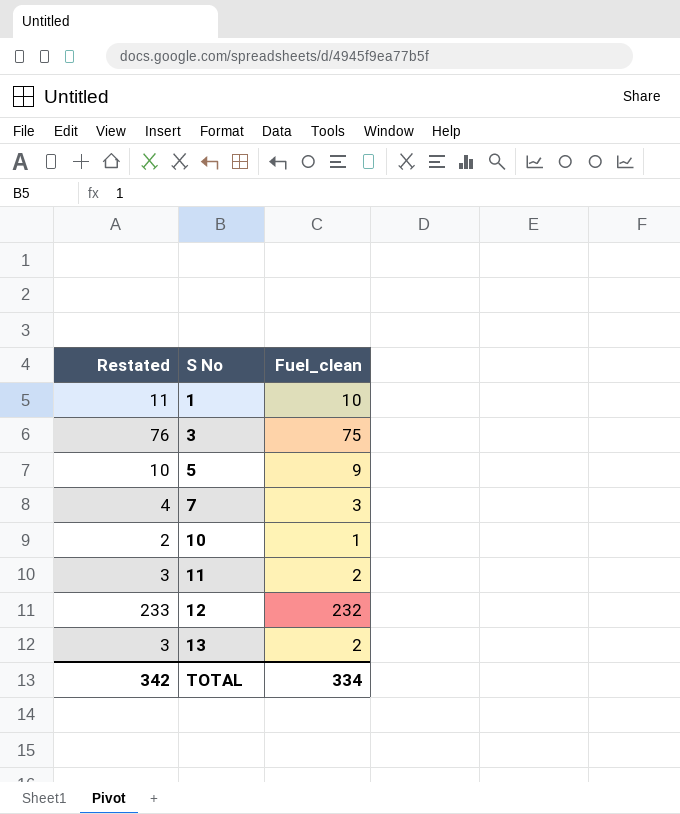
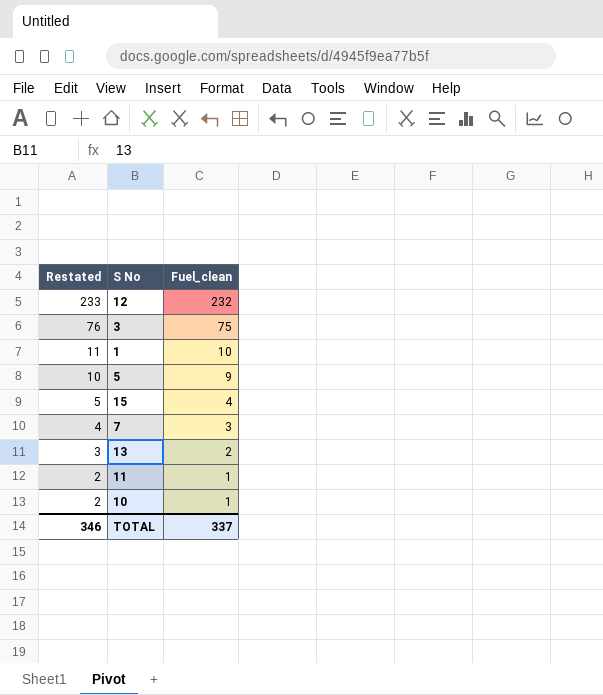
row order: S No ascending -> Restated descending
row 15: none -> 5 | 4
11 | Restated: 3 -> 2
11 | Fuel_clean: 2 -> 1
TOTAL | Restated: 342 -> 346
TOTAL | Fuel_clean: 334 -> 337

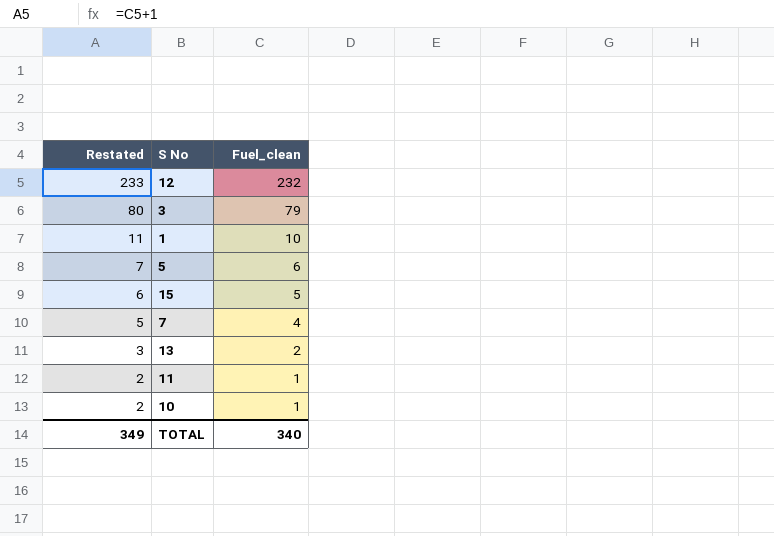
3 | Restated: 76 -> 80
3 | Fuel_clean: 75 -> 79
5 | Restated: 10 -> 7
5 | Fuel_clean: 9 -> 6
15 | Restated: 5 -> 6
15 | Fuel_clean: 4 -> 5
7 | Restated: 4 -> 5
7 | Fuel_clean: 3 -> 4
TOTAL | Restated: 346 -> 349
TOTAL | Fuel_clean: 337 -> 340

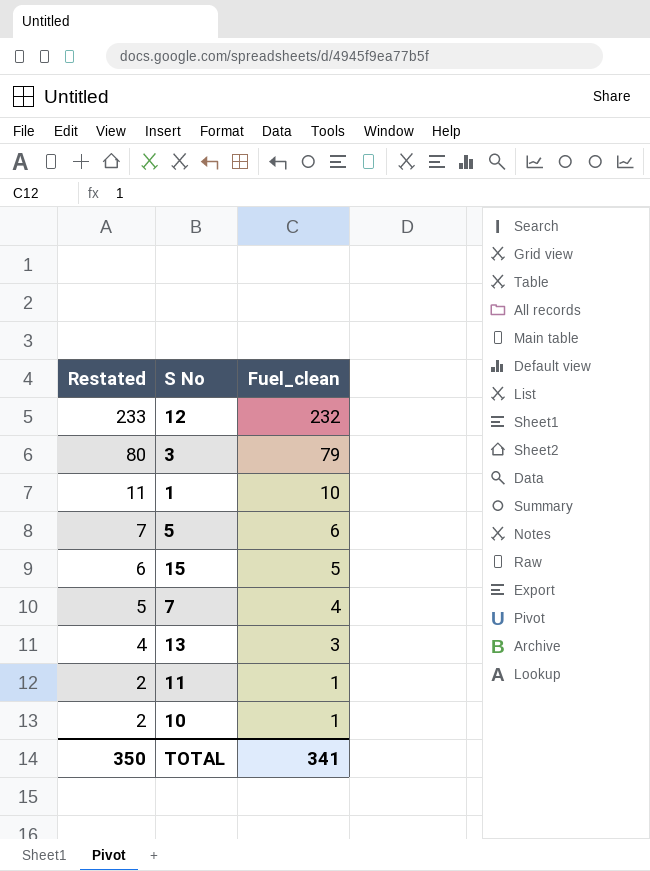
13 | Restated: 3 -> 4
13 | Fuel_clean: 2 -> 3
TOTAL | Restated: 349 -> 350
TOTAL | Fuel_clean: 340 -> 341

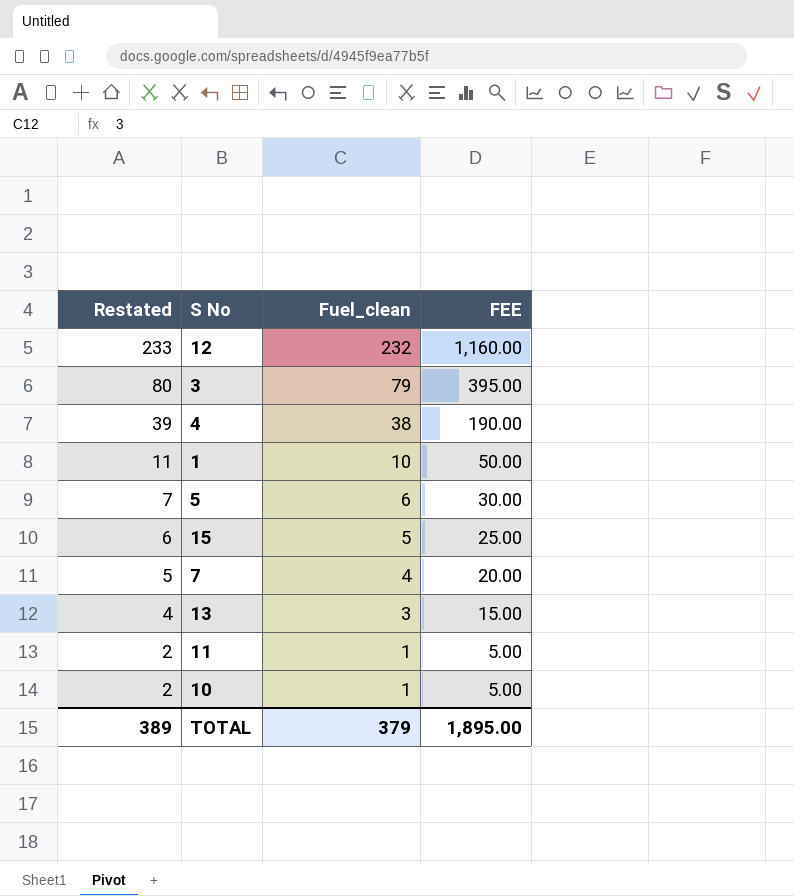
column FEE | formula: none -> [Fuel_clean] * 5
row 4: none -> 39 | 38 | 190.00
TOTAL | Restated: 350 -> 389
TOTAL | Fuel_clean: 341 -> 379

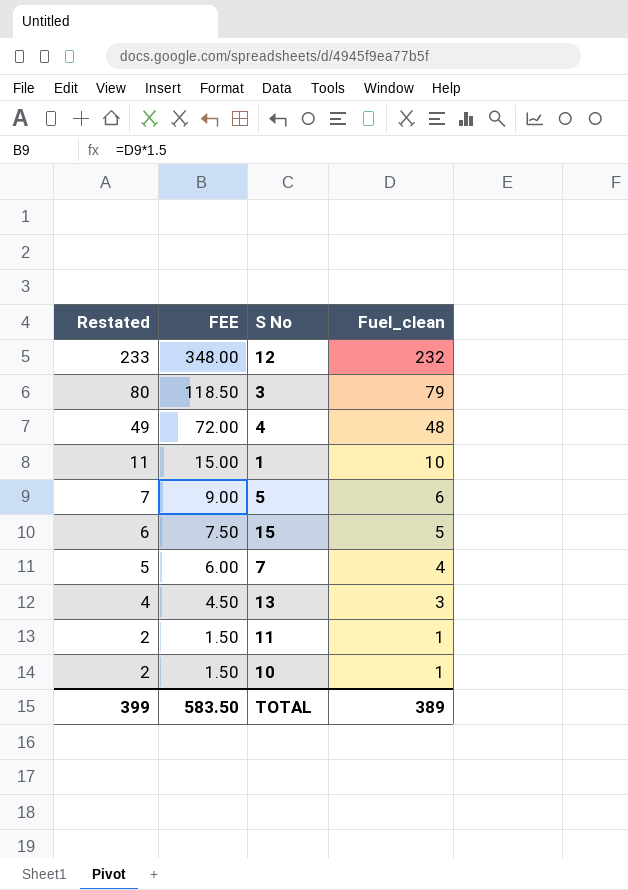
column FEE | formula: [Fuel_clean] * 5 -> [Fuel_clean] * 1.5
column FEE | position: 4 -> 2
4 | Restated: 39 -> 49
4 | Fuel_clean: 38 -> 48
TOTAL | Restated: 389 -> 399
TOTAL | FEE: 1,895.00 -> 583.50
TOTAL | Fuel_clean: 379 -> 389

